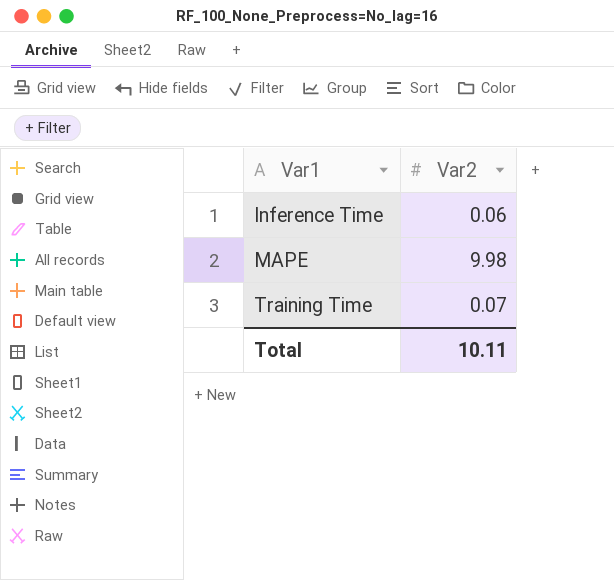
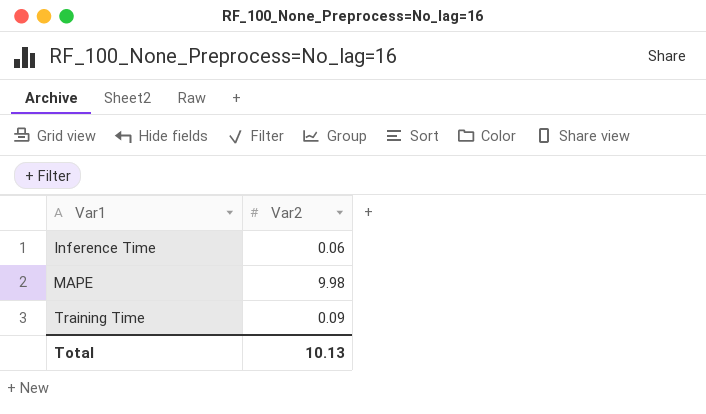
Training Time | Var2: 0.07 -> 0.09
Total | Var2: 10.11 -> 10.13

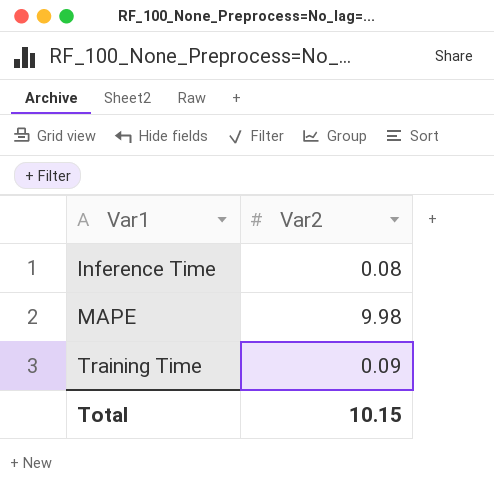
Inference Time | Var2: 0.06 -> 0.08
Total | Var2: 10.13 -> 10.15

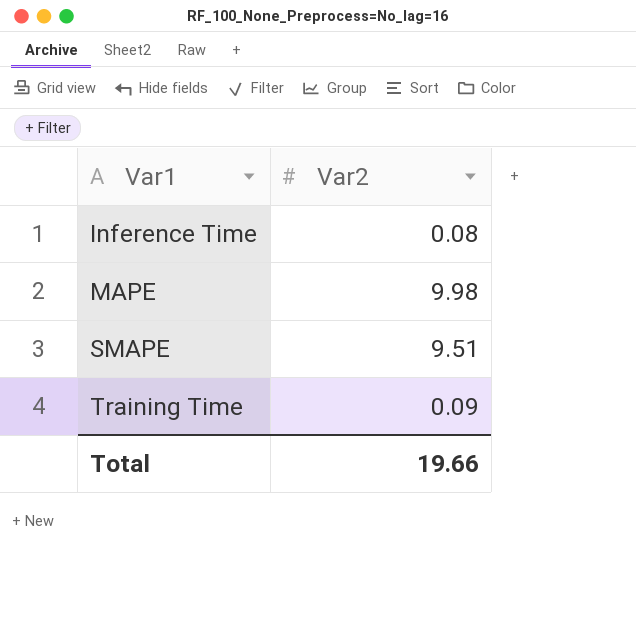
row SMAPE: none -> 9.51
Total | Var2: 10.15 -> 19.66

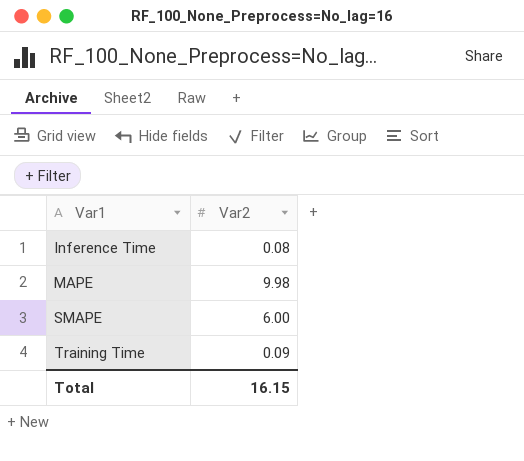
SMAPE | Var2: 9.51 -> 6.00
Total | Var2: 19.66 -> 16.15

